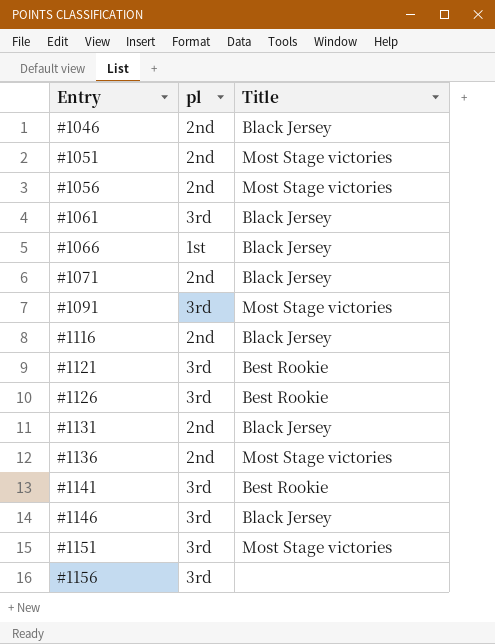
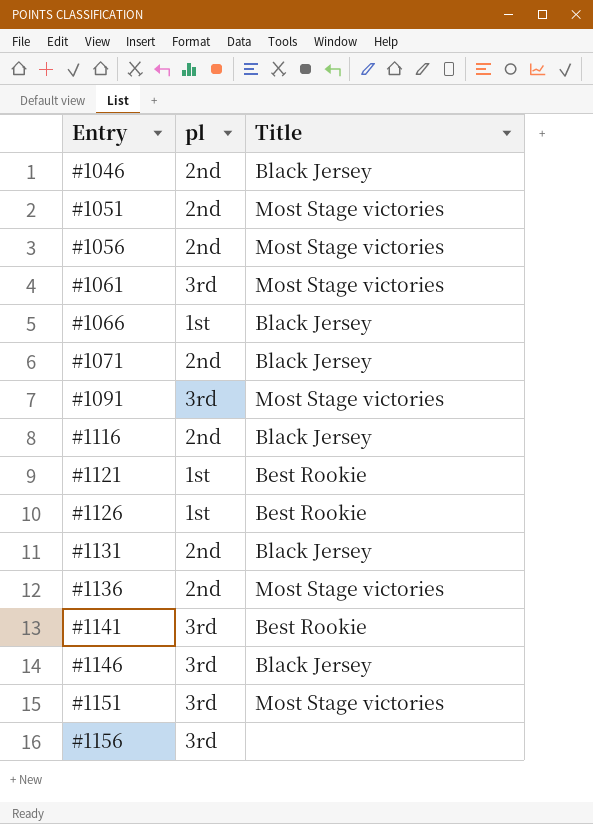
#1061 | Title: Black Jersey -> Most Stage victories
#1121 | pl: 3rd -> 1st
#1126 | pl: 3rd -> 1st

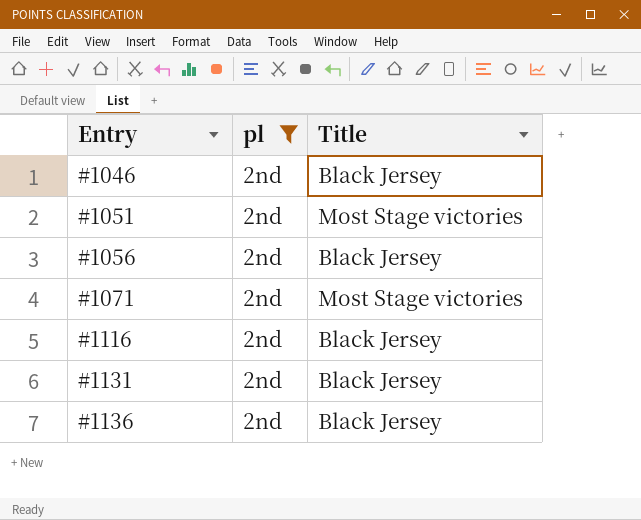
filter: none -> pl = 2nd
#1056 | Title: Most Stage victories -> Black Jersey
#1071 | Title: Black Jersey -> Most Stage victories
#1136 | Title: Most Stage victories -> Black Jersey

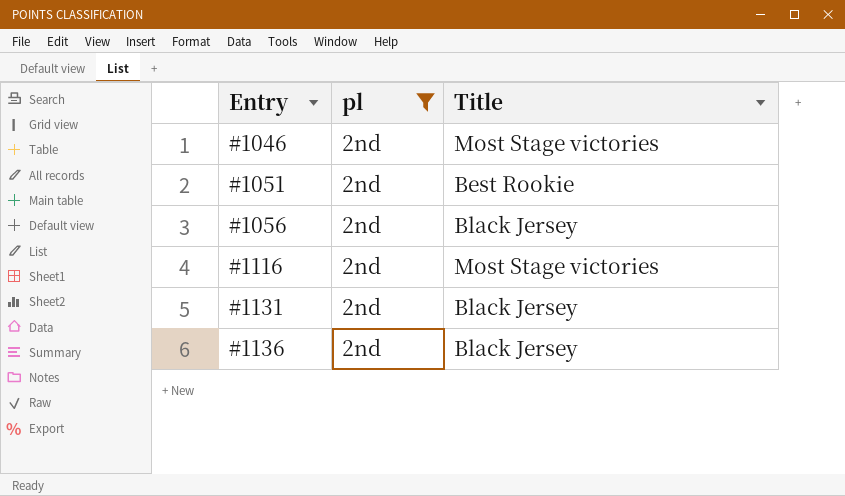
row #1071: 2nd | Most Stage victories -> none
#1046 | Title: Black Jersey -> Most Stage victories
#1051 | Title: Most Stage victories -> Best Rookie
#1116 | Title: Black Jersey -> Most Stage victories

